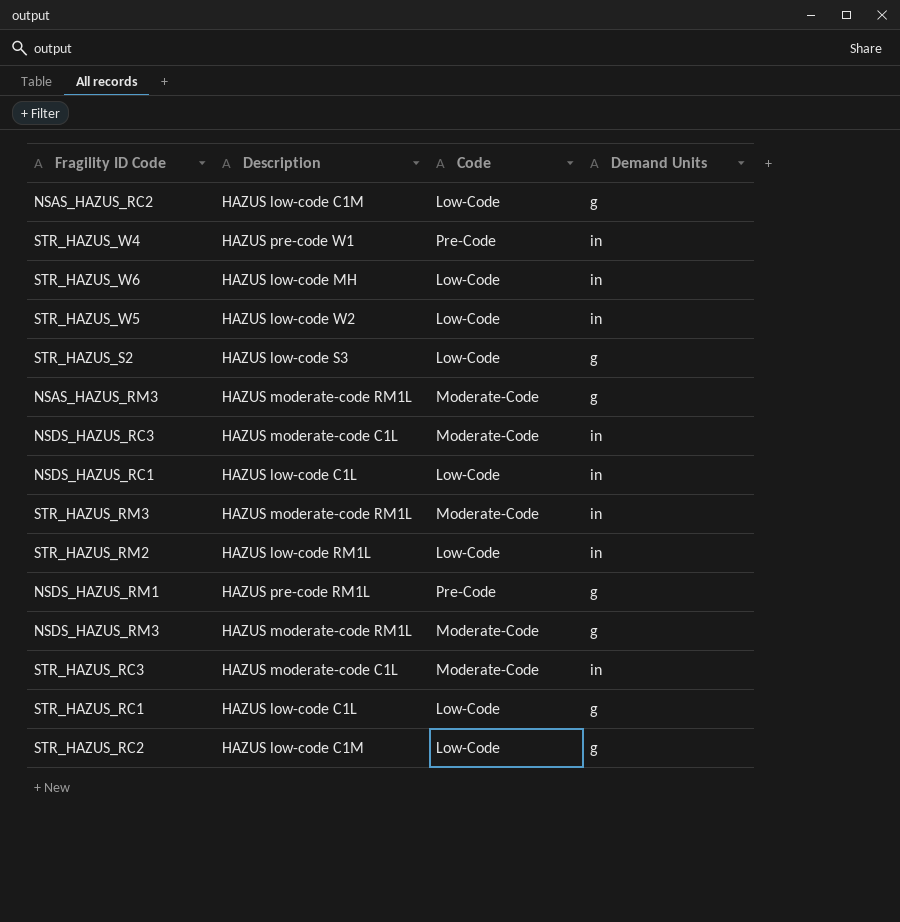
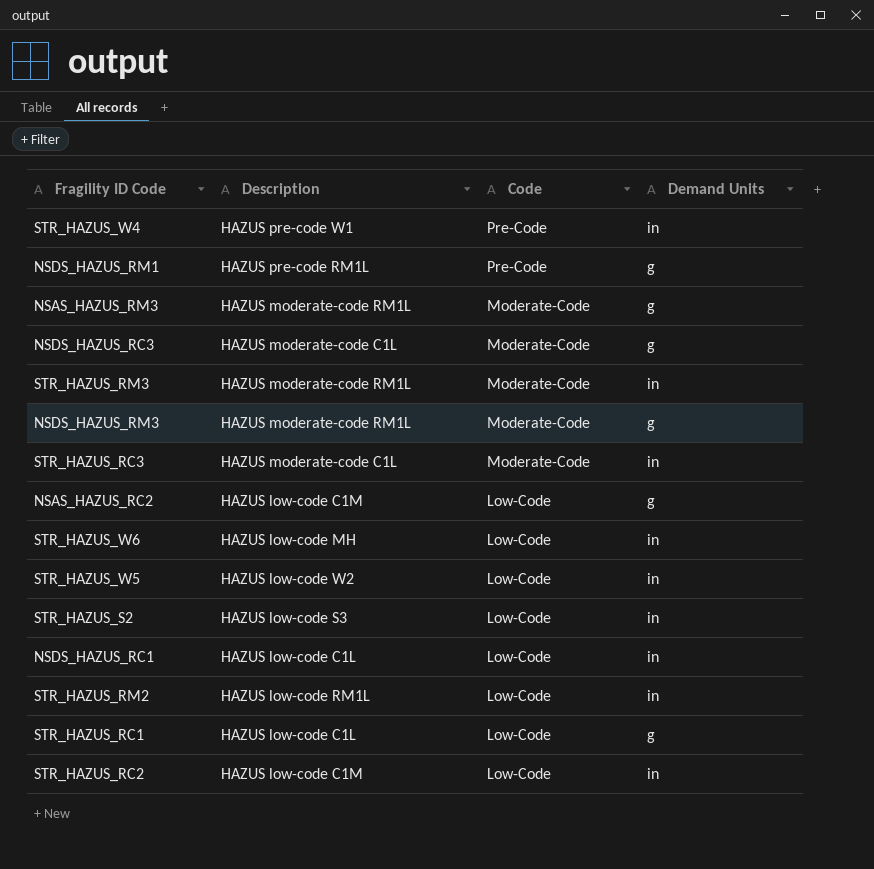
row order: none -> Code descending
NSDS_HAZUS_RC3 | Demand Units: in -> g
STR_HAZUS_S2 | Demand Units: g -> in
STR_HAZUS_RC2 | Demand Units: g -> in

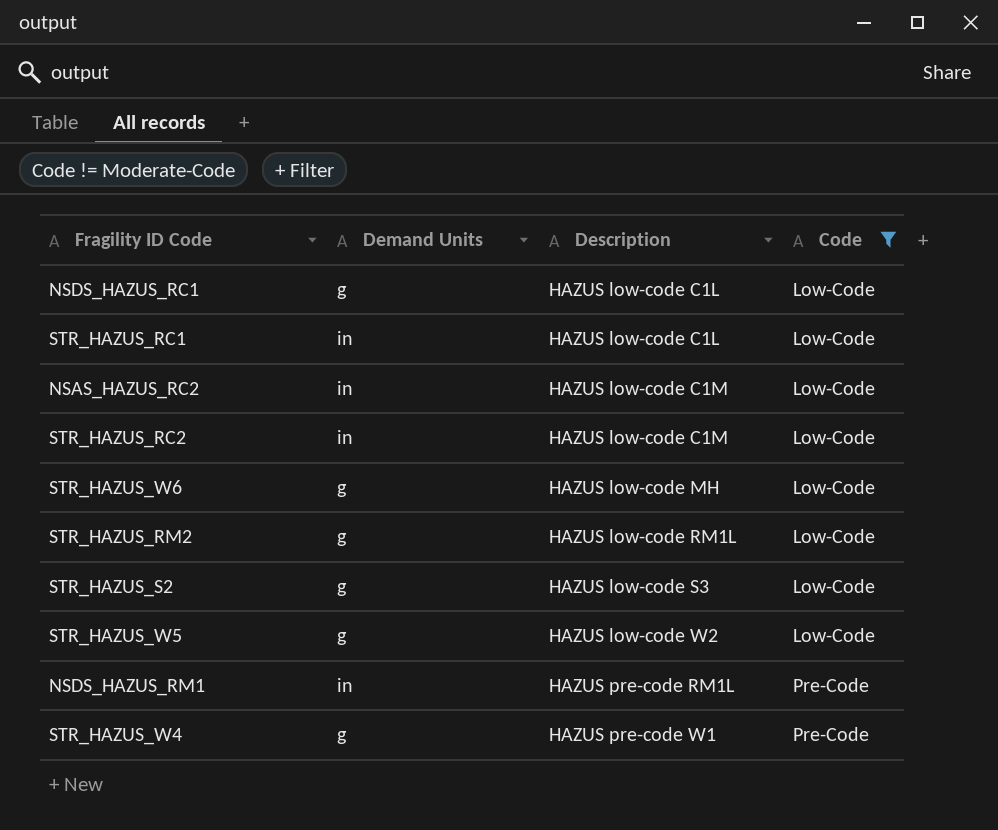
filter: none -> Code != Moderate-Code
row order: Code descending -> Description ascending
column Demand Units | position: 4 -> 2
NSDS_HAZUS_RC1 | Demand Units: in -> g
STR_HAZUS_RC1 | Demand Units: g -> in
NSAS_HAZUS_RC2 | Demand Units: g -> in
STR_HAZUS_W6 | Demand Units: in -> g
STR_HAZUS_RM2 | Demand Units: in -> g
STR_HAZUS_S2 | Demand Units: in -> g
STR_HAZUS_W5 | Demand Units: in -> g
NSDS_HAZUS_RM1 | Demand Units: g -> in
STR_HAZUS_W4 | Demand Units: in -> g

